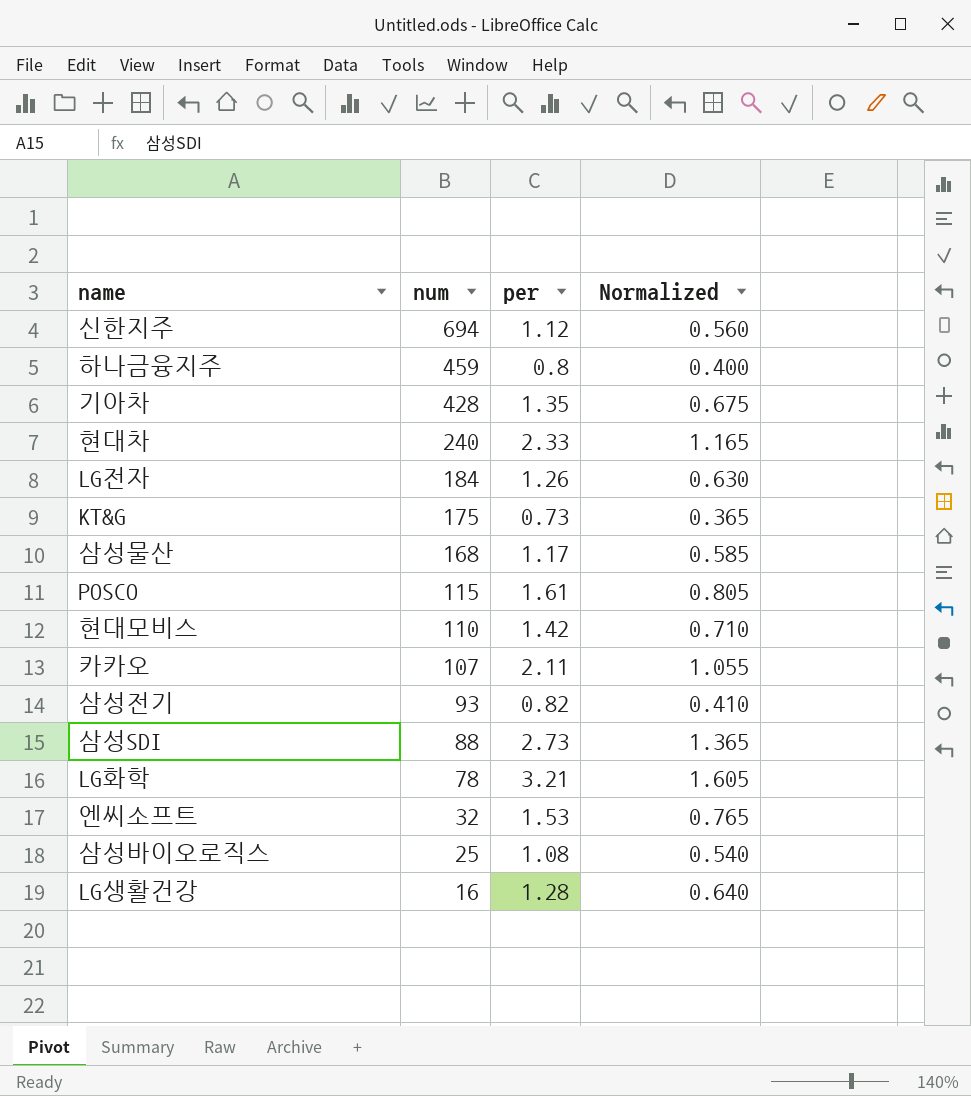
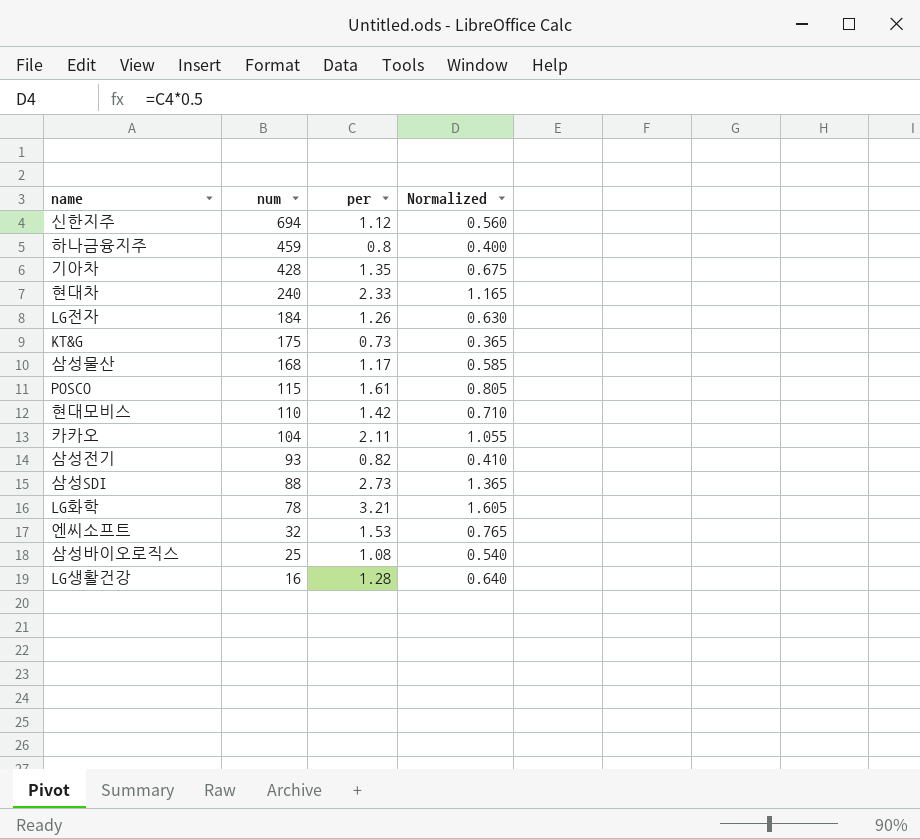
카카오 | num: 107 -> 104

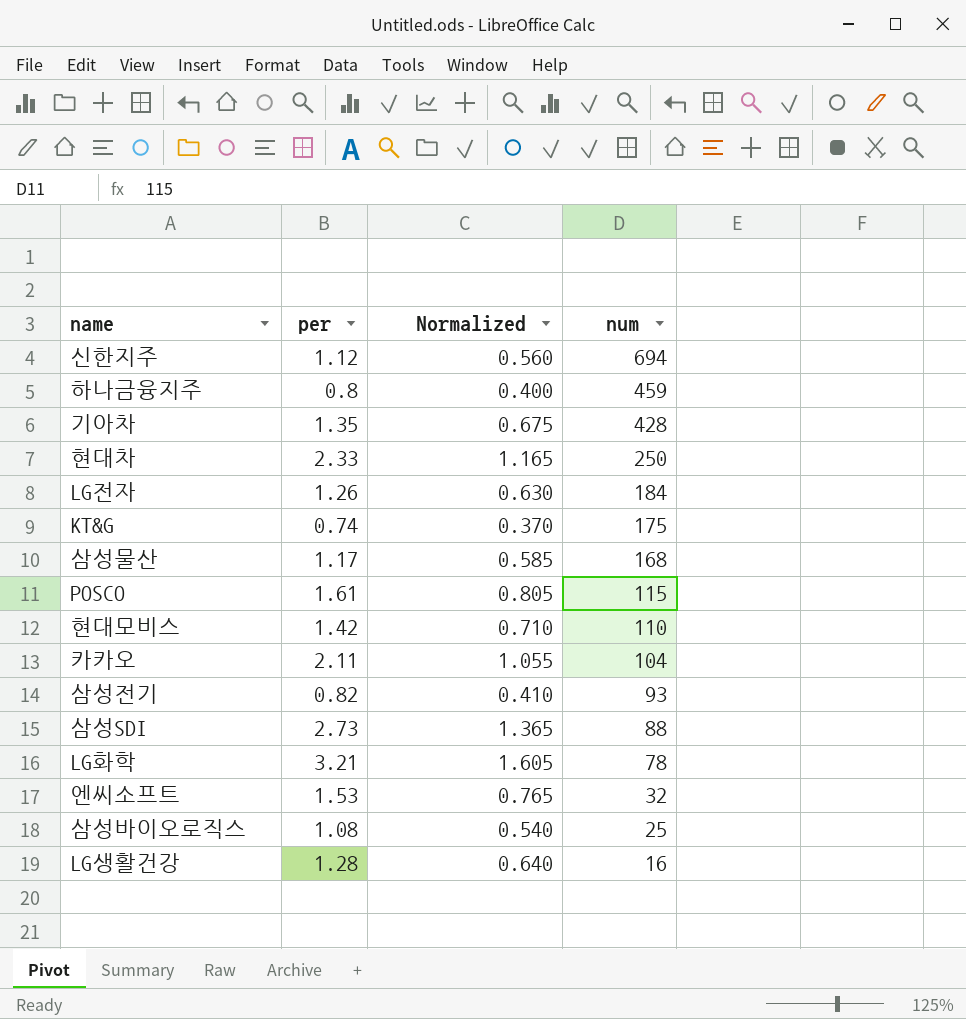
column num | position: 2 -> 4
현대차 | num: 240 -> 250
KT&G | per: 0.73 -> 0.74
KT&G | Normalized: 0.365 -> 0.370

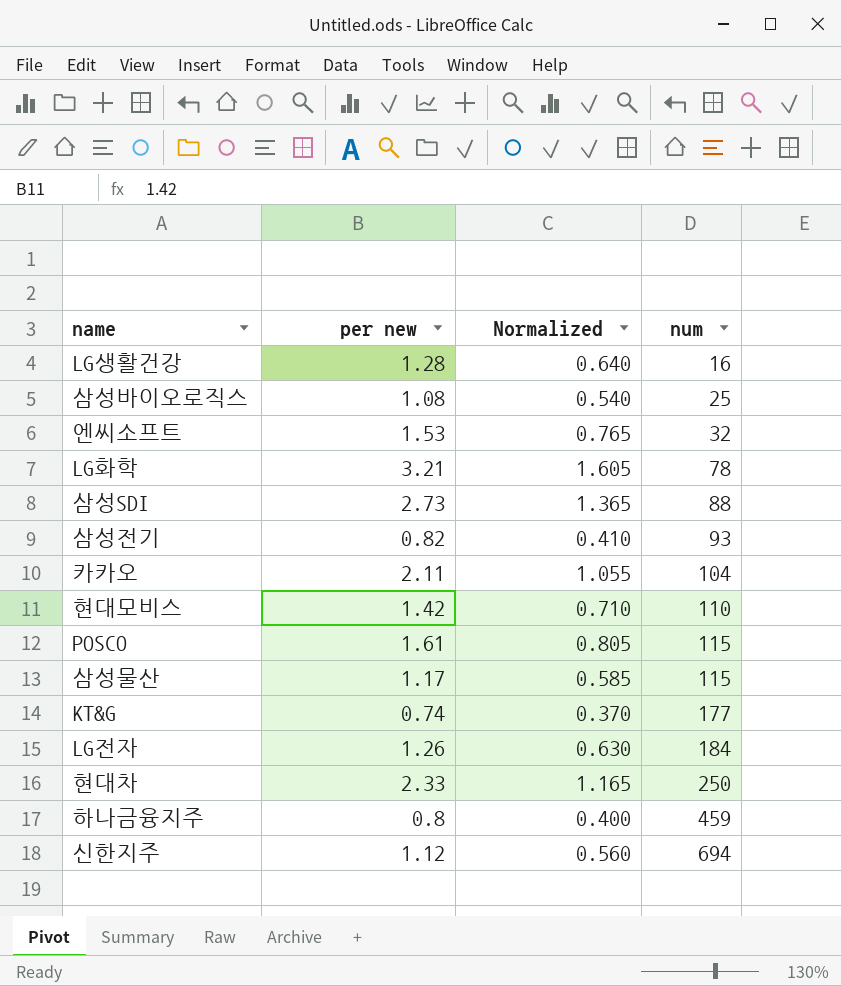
row order: num descending -> num ascending
column name: per -> per new
row 기아차: 1.35 | 0.675 | 428 -> none
삼성물산 | num: 168 -> 115
KT&G | num: 175 -> 177

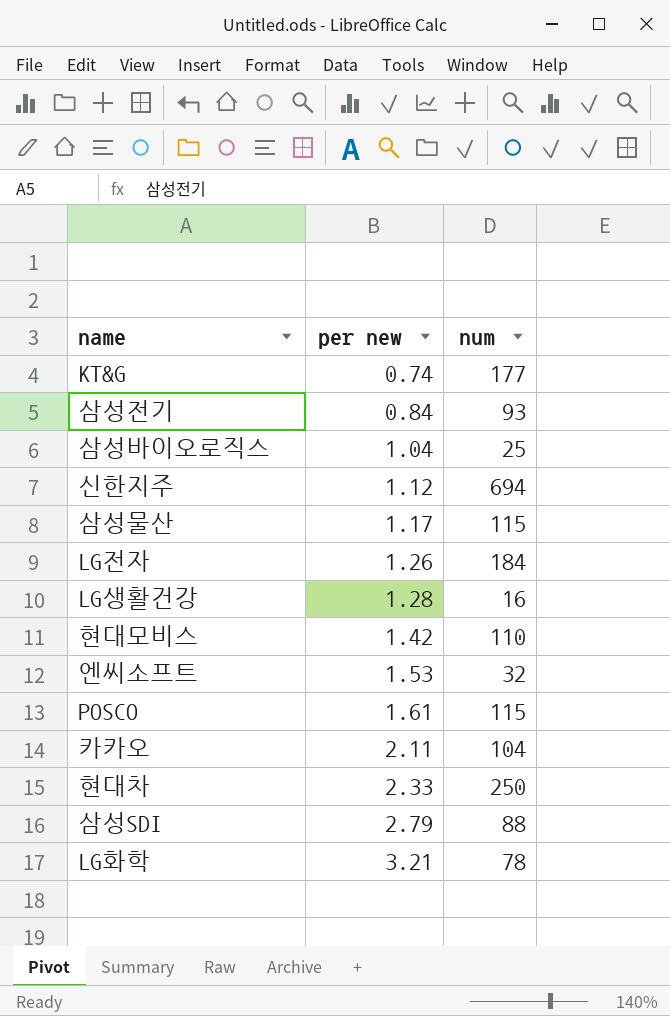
row order: num ascending -> per new ascending
column Normalized | formula: [per new] * 0.5 -> none
row 하나금융지주: 0.8 | 0.400 | 459 -> none
삼성전기 | per new: 0.82 -> 0.84
삼성바이오로직스 | per new: 1.08 -> 1.04
삼성SDI | per new: 2.73 -> 2.79

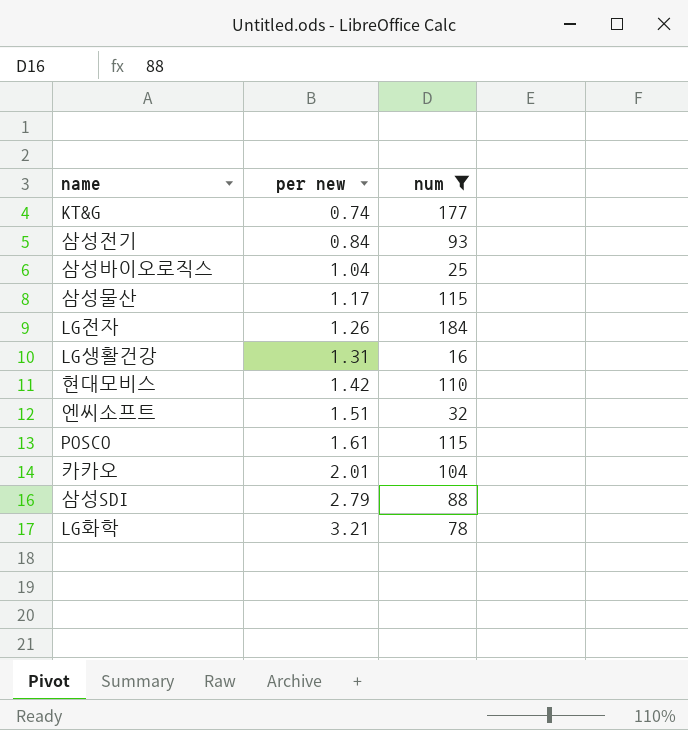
filter: none -> num <= 184
LG생활건강 | per new: 1.28 -> 1.31
엔씨소프트 | per new: 1.53 -> 1.51
카카오 | per new: 2.11 -> 2.01

